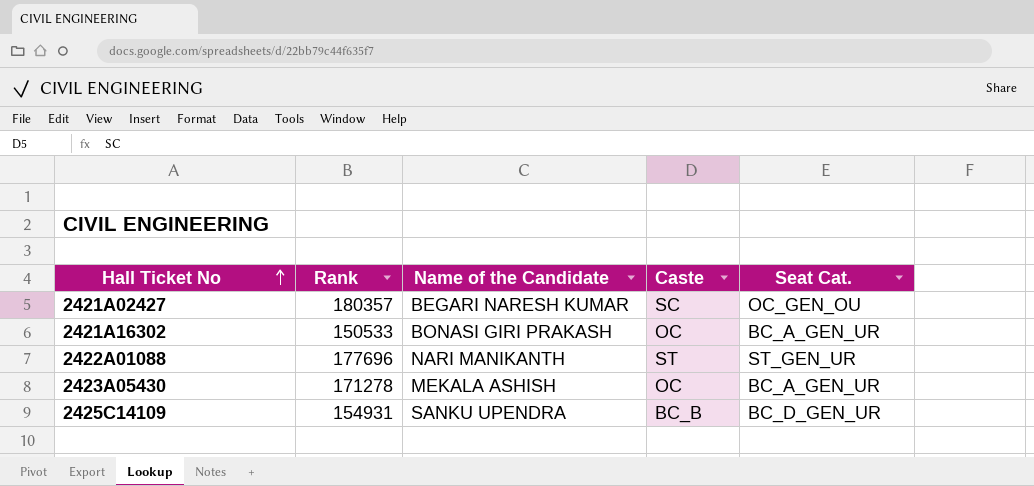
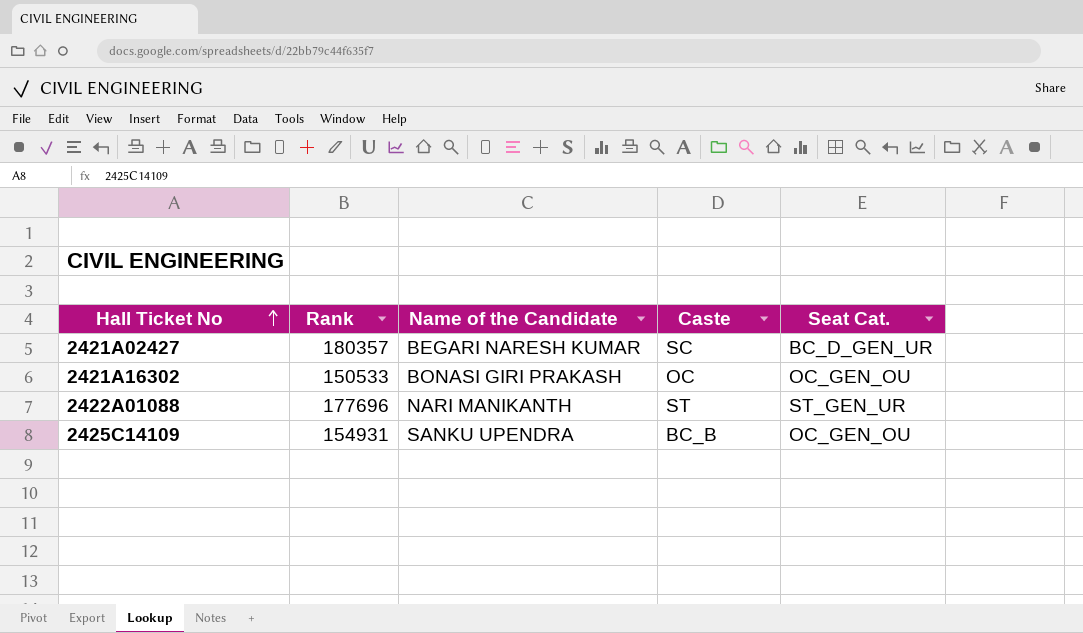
row 2423A05430: 171278 | MEKALA ASHISH | OC | BC_A_GEN_UR -> none
2421A02427 | Seat Cat.: OC_GEN_OU -> BC_D_GEN_UR
2421A16302 | Seat Cat.: BC_A_GEN_UR -> OC_GEN_OU
2425C14109 | Seat Cat.: BC_D_GEN_UR -> OC_GEN_OU

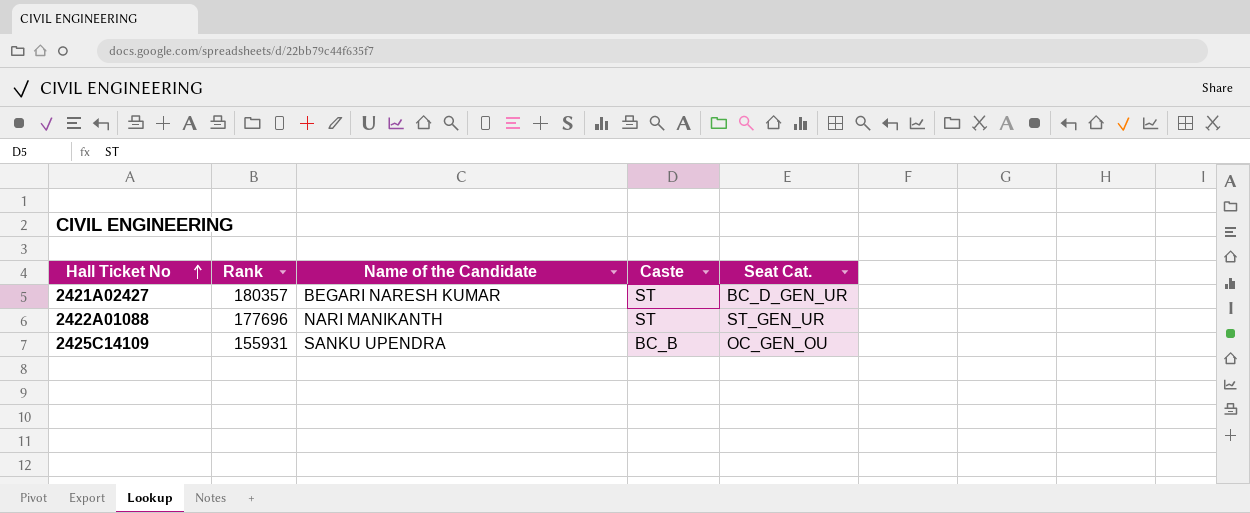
row 2421A16302: 150533 | BONASI GIRI PRAKASH | OC | OC_GEN_OU -> none
2421A02427 | Caste: SC -> ST
2425C14109 | Rank: 154931 -> 155931

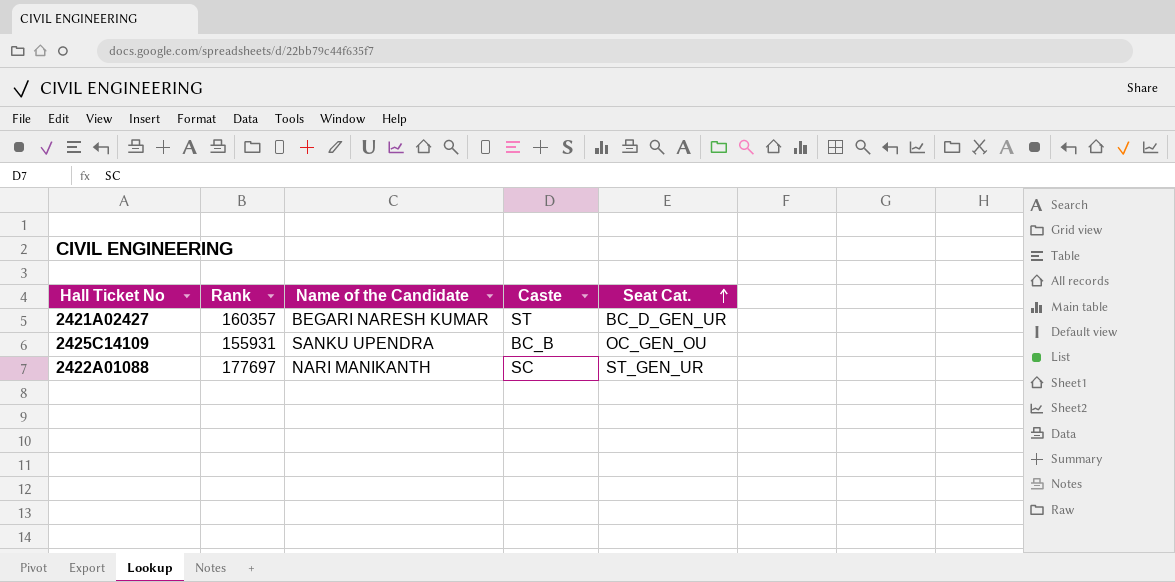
row order: Hall Ticket No ascending -> Seat Cat. ascending
2421A02427 | Rank: 180357 -> 160357
2422A01088 | Rank: 177696 -> 177697
2422A01088 | Caste: ST -> SC

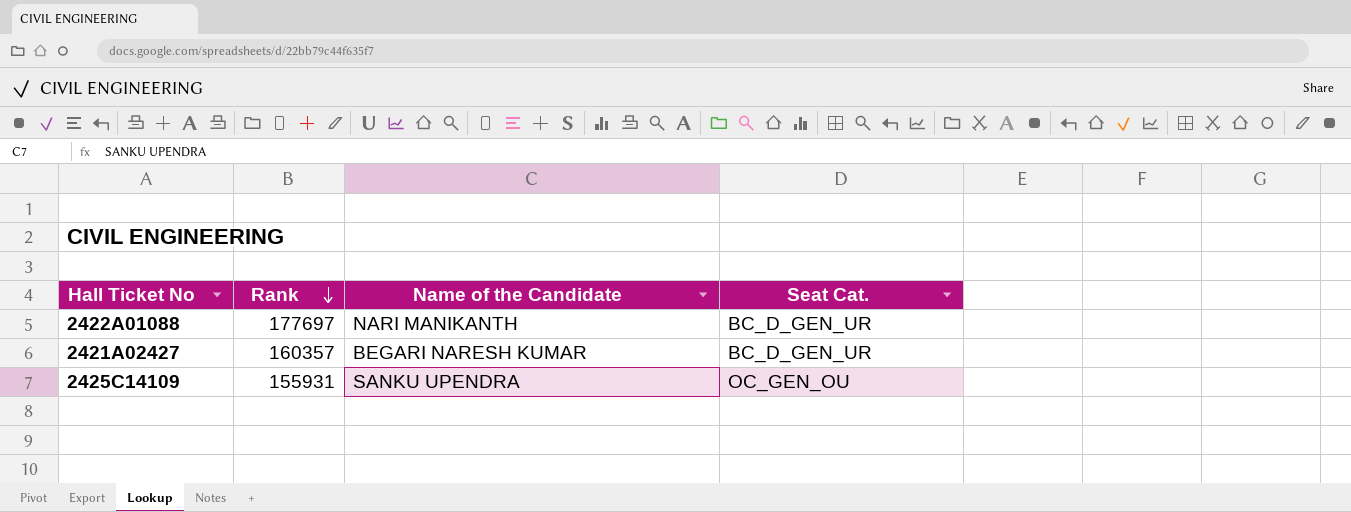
row order: Seat Cat. ascending -> Rank descending
column Caste | position: 4 -> none
2422A01088 | Seat Cat.: ST_GEN_UR -> BC_D_GEN_UR

